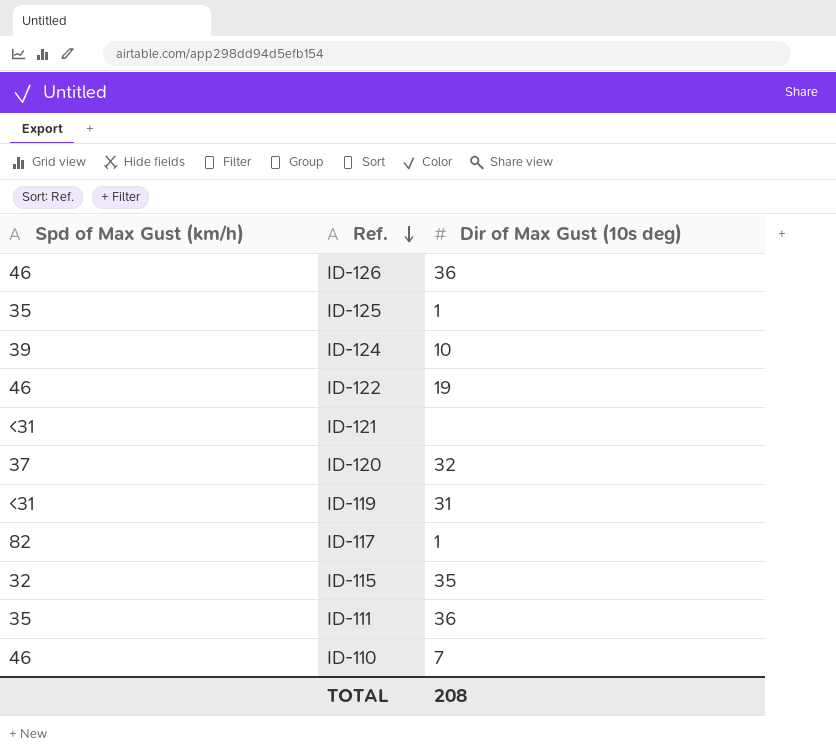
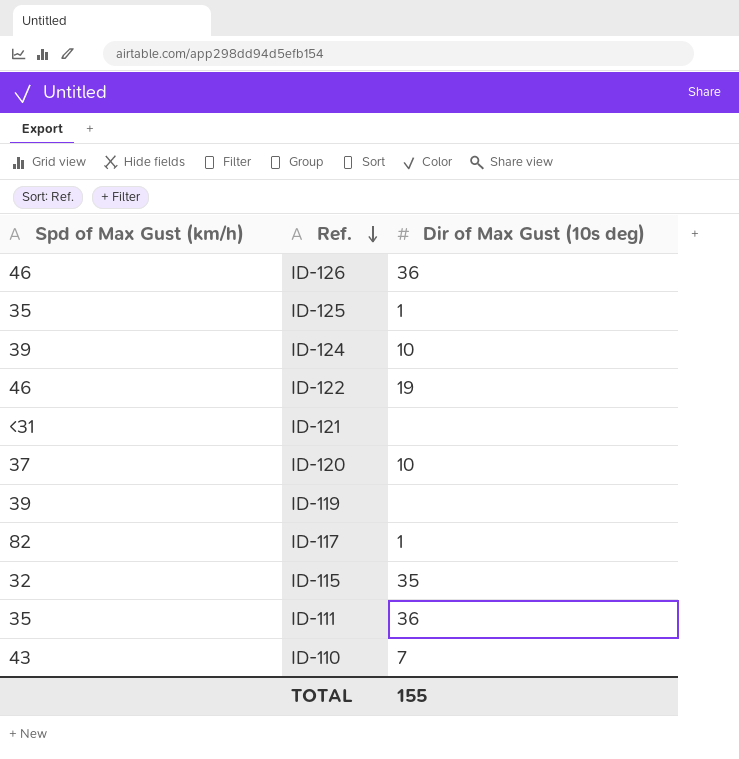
ID-120 | Dir of Max Gust (10s deg): 32 -> 10
ID-119 | Spd of Max Gust (km/h): <31 -> 39
ID-119 | Dir of Max Gust (10s deg): 31 -> none
ID-110 | Spd of Max Gust (km/h): 46 -> 43
TOTAL | Dir of Max Gust (10s deg): 208 -> 155

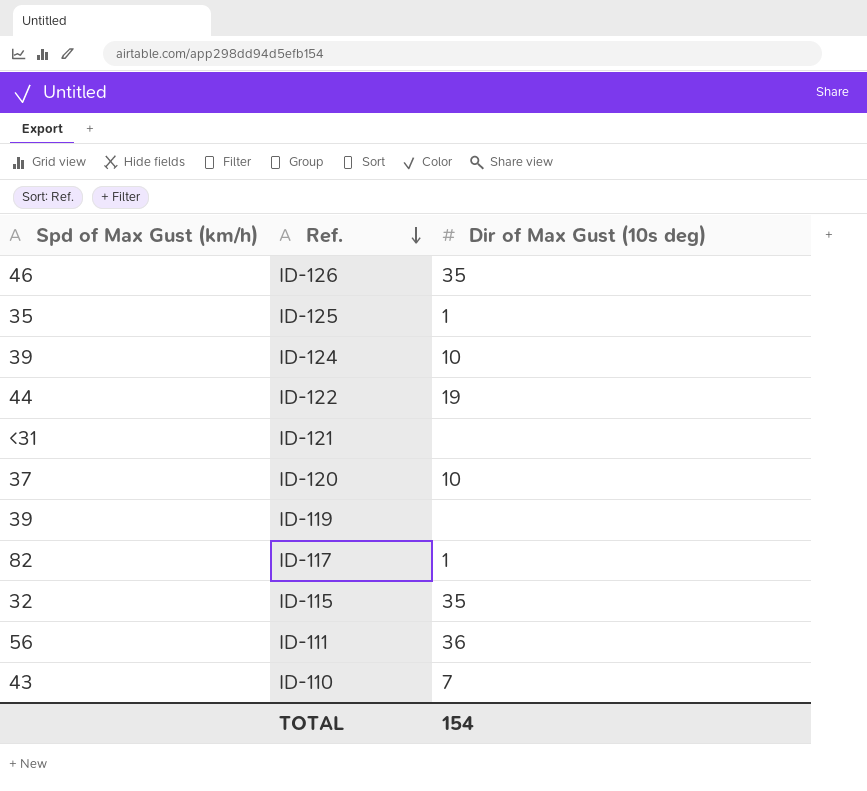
ID-126 | Dir of Max Gust (10s deg): 36 -> 35
ID-122 | Spd of Max Gust (km/h): 46 -> 44
ID-111 | Spd of Max Gust (km/h): 35 -> 56
TOTAL | Dir of Max Gust (10s deg): 155 -> 154

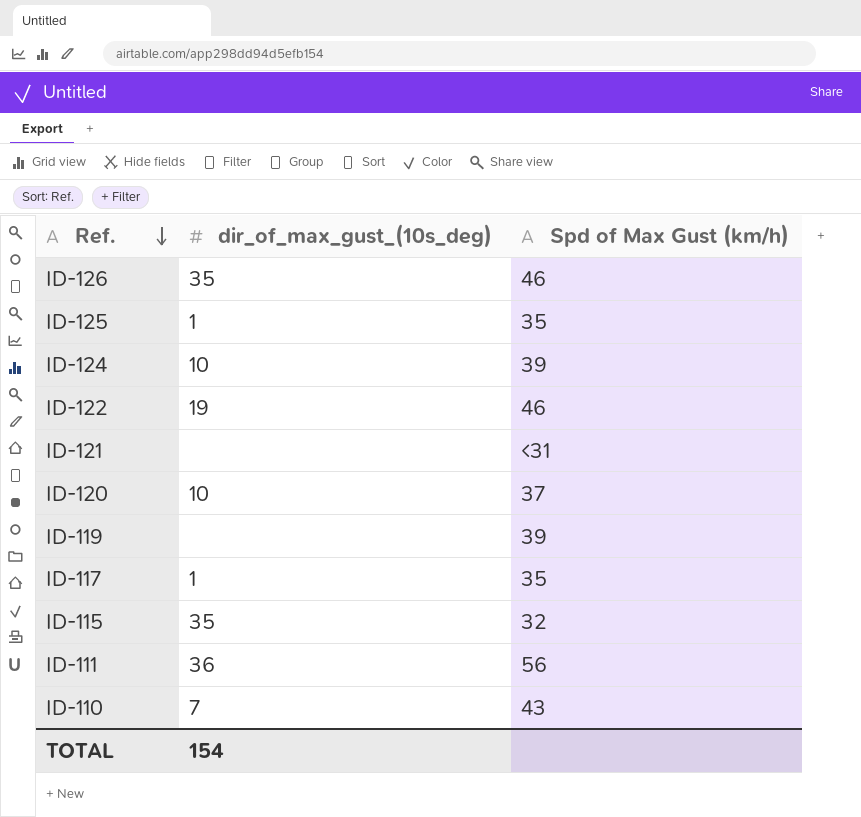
column name: Dir of Max Gust (10s deg) -> dir_of_max_gust_(10s_deg)
column Spd of Max Gust (km/h) | position: 1 -> 3
ID-122 | Spd of Max Gust (km/h): 44 -> 46
ID-117 | Spd of Max Gust (km/h): 82 -> 35

